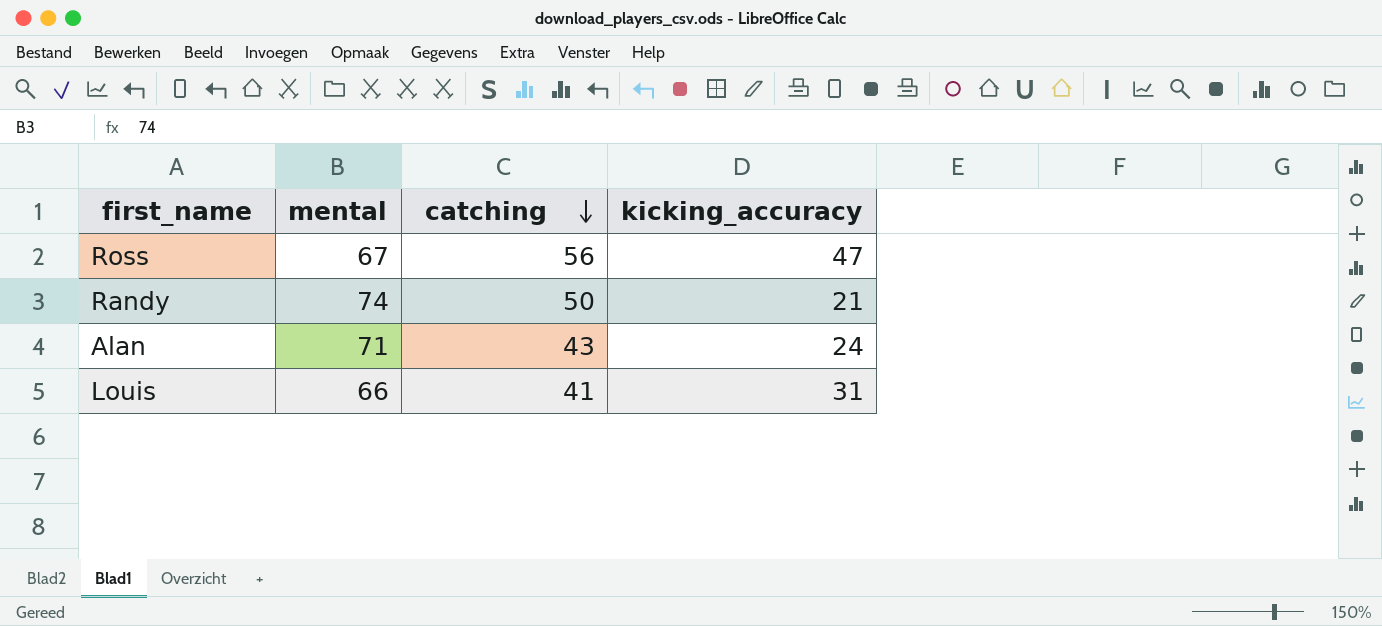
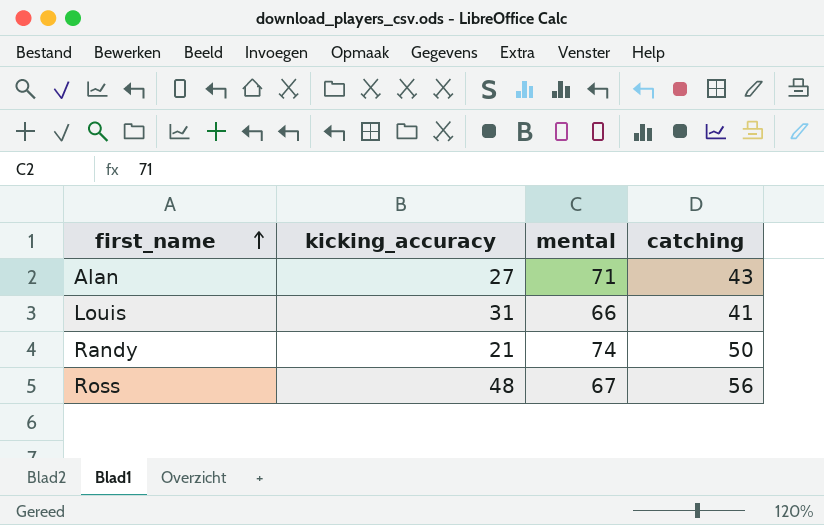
row order: catching descending -> first_name ascending
column kicking_accuracy | position: 4 -> 2
Alan | kicking_accuracy: 24 -> 27
Ross | kicking_accuracy: 47 -> 48

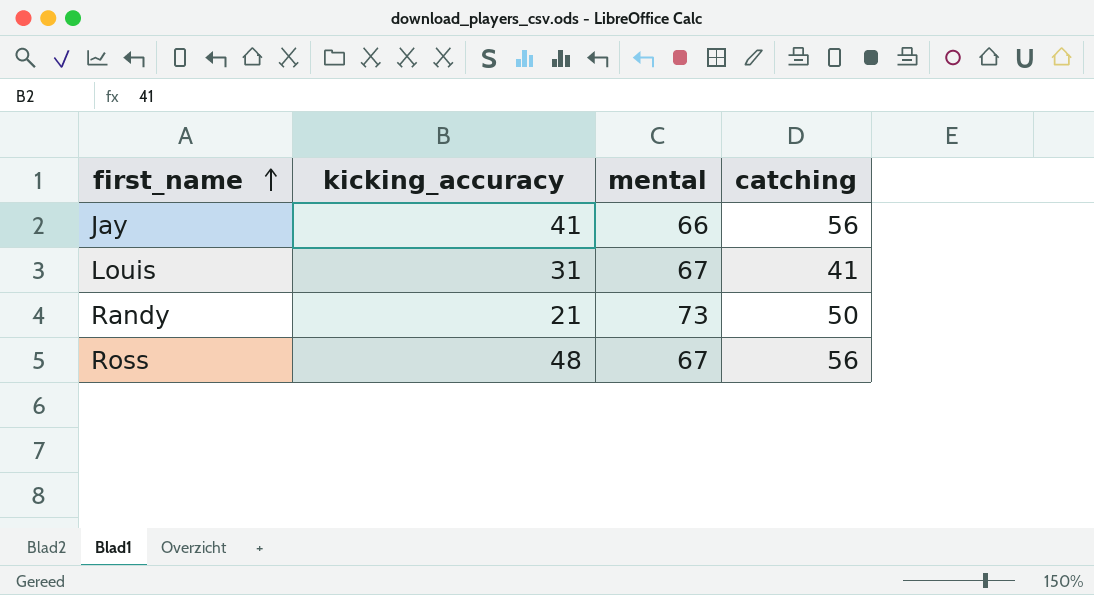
row Alan: 27 | 71 | 43 -> none
row Jay: none -> 41 | 66 | 56
Louis | mental: 66 -> 67
Randy | mental: 74 -> 73

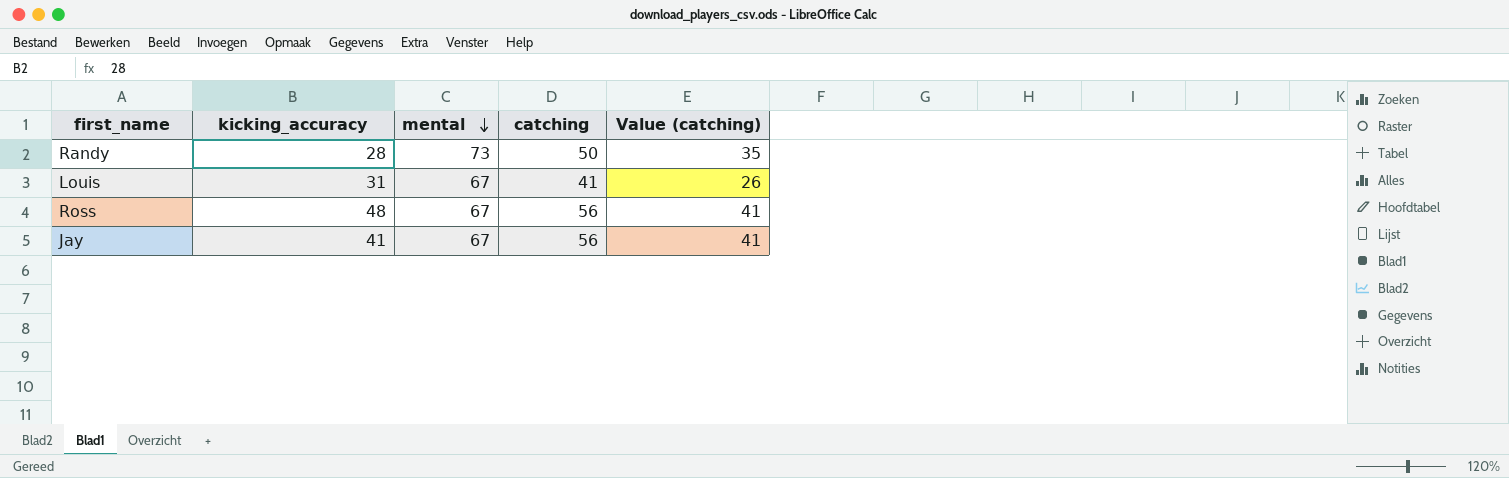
row order: first_name ascending -> mental descending
column Value (catching) | formula: none -> [catching] - 15
Randy | kicking_accuracy: 21 -> 28
Jay | mental: 66 -> 67

